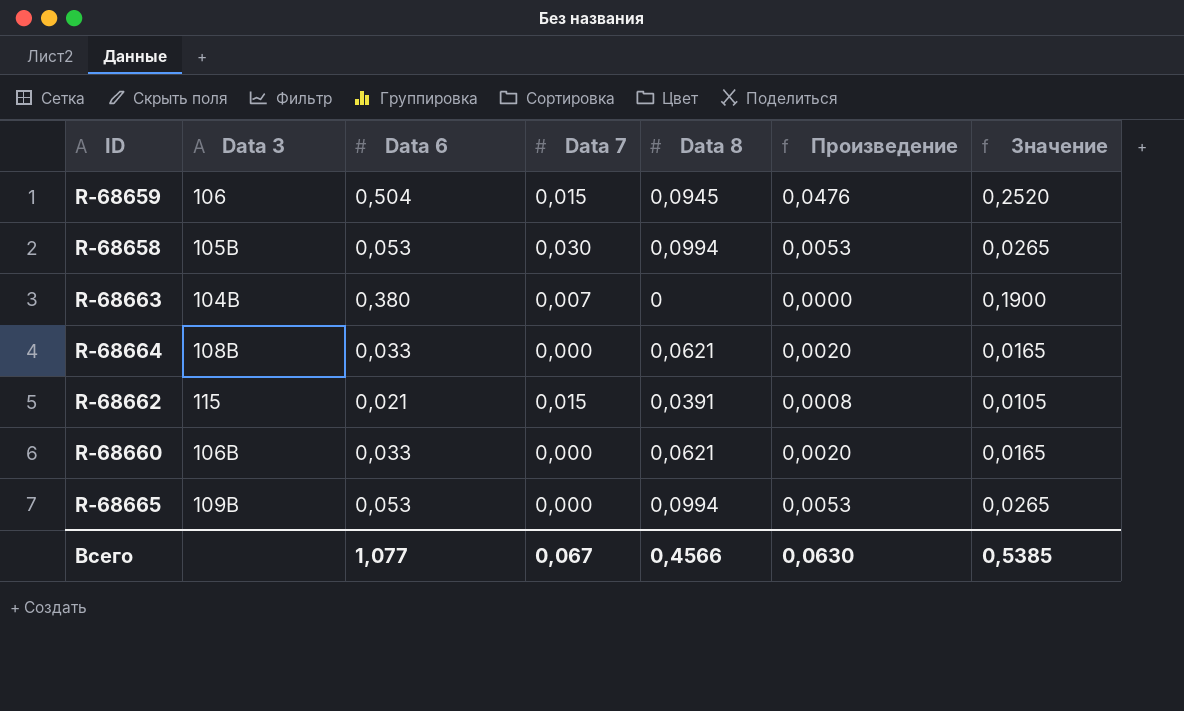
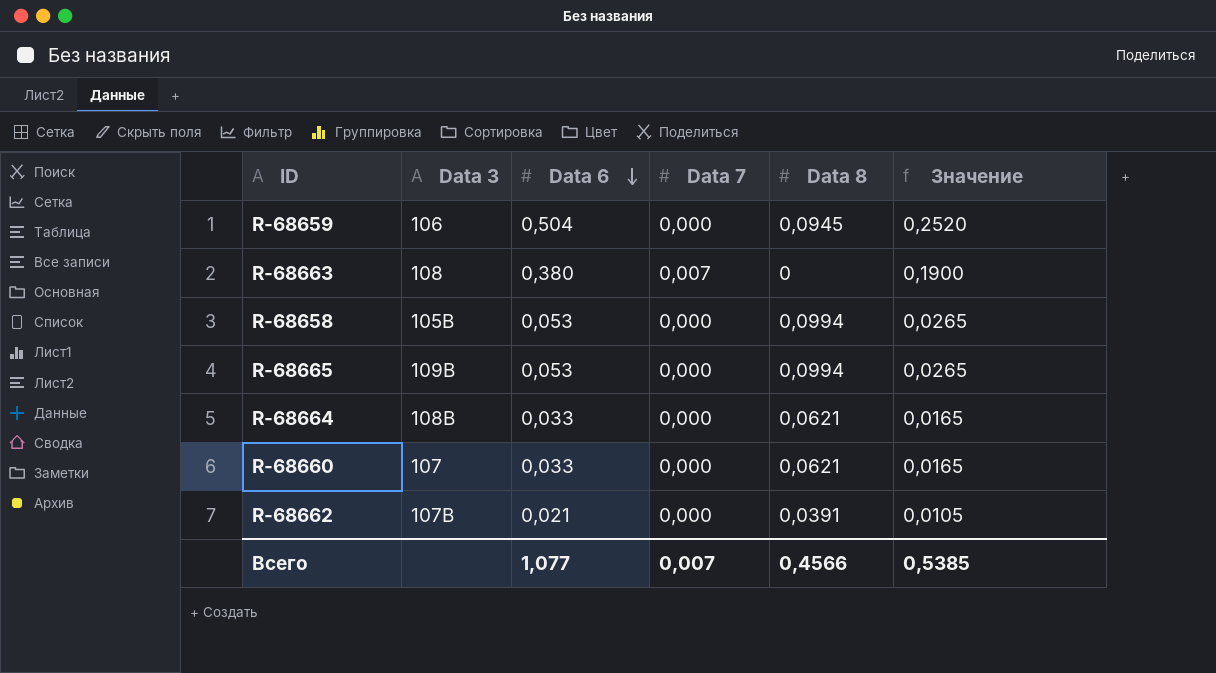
row order: none -> Data 6 descending
column Произведение | formula: [Data 6] * [Data 8] -> none
R-68659 | Data 7: 0,015 -> 0,000
R-68663 | Data 3: 104В -> 108
R-68658 | Data 7: 0,030 -> 0,000
R-68660 | Data 3: 106В -> 107
R-68662 | Data 3: 115 -> 107В
R-68662 | Data 7: 0,015 -> 0,000
Всего | Data 7: 0,067 -> 0,007

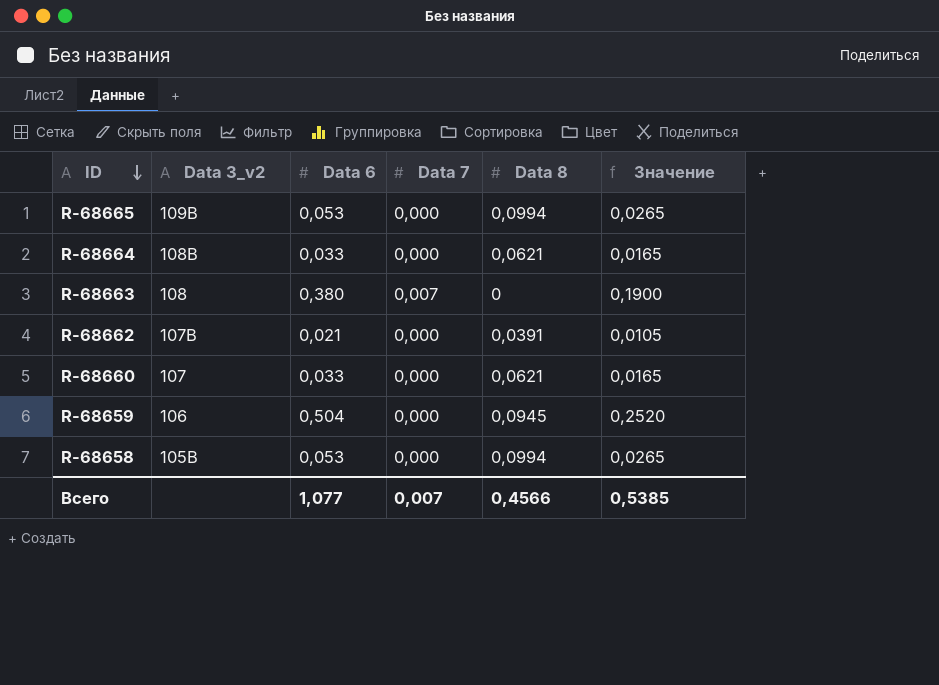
row order: Data 6 descending -> ID descending
column name: Data 3 -> Data 3_v2

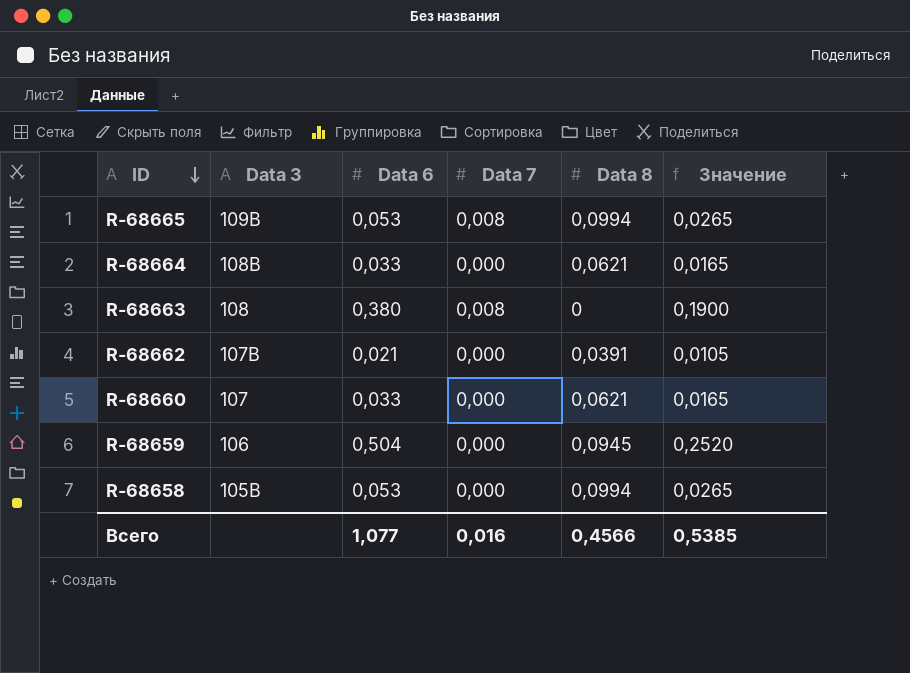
column name: Data 3_v2 -> Data 3
R-68665 | Data 7: 0,000 -> 0,008
R-68663 | Data 7: 0,007 -> 0,008
Всего | Data 7: 0,007 -> 0,016

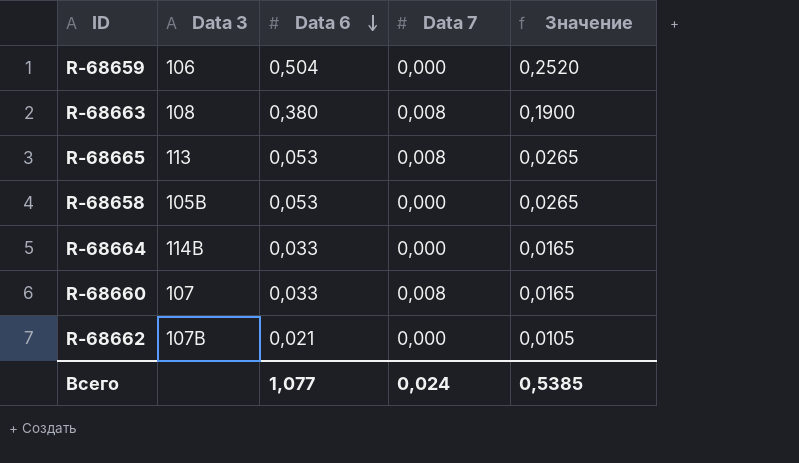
row order: ID descending -> Data 6 descending
column Data 8 | position: 5 -> none
R-68665 | Data 3: 109В -> 113
R-68664 | Data 3: 108В -> 114В
R-68660 | Data 7: 0,000 -> 0,008
Всего | Data 7: 0,016 -> 0,024

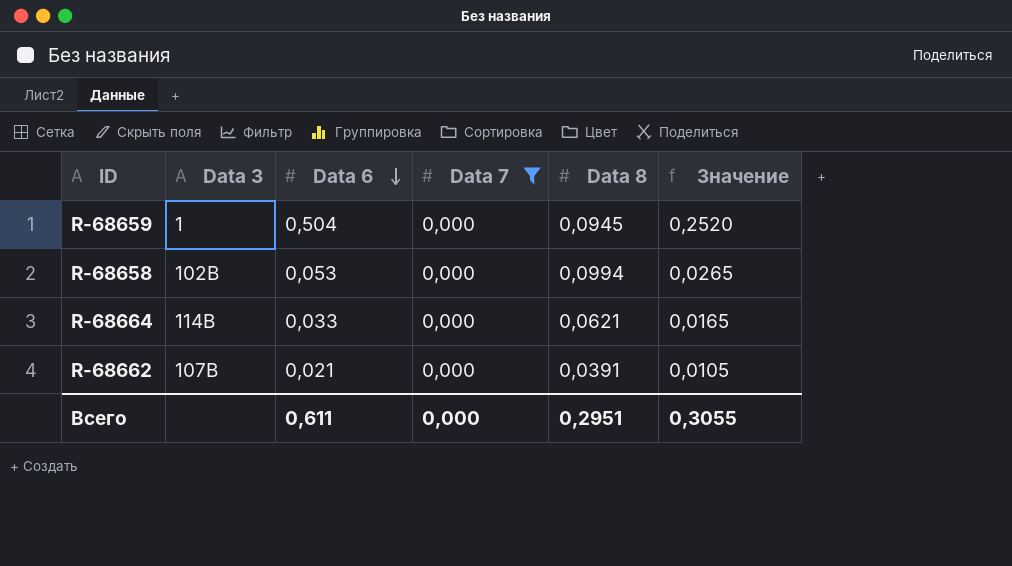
filter: none -> Data 7 = 0,000
column Data 8 | position: none -> 5
R-68659 | Data 3: 106 -> 1
R-68658 | Data 3: 105В -> 102В
Всего | Data 6: 1,077 -> 0,611
Всего | Data 7: 0,024 -> 0,000
Всего | Значение: 0,5385 -> 0,3055

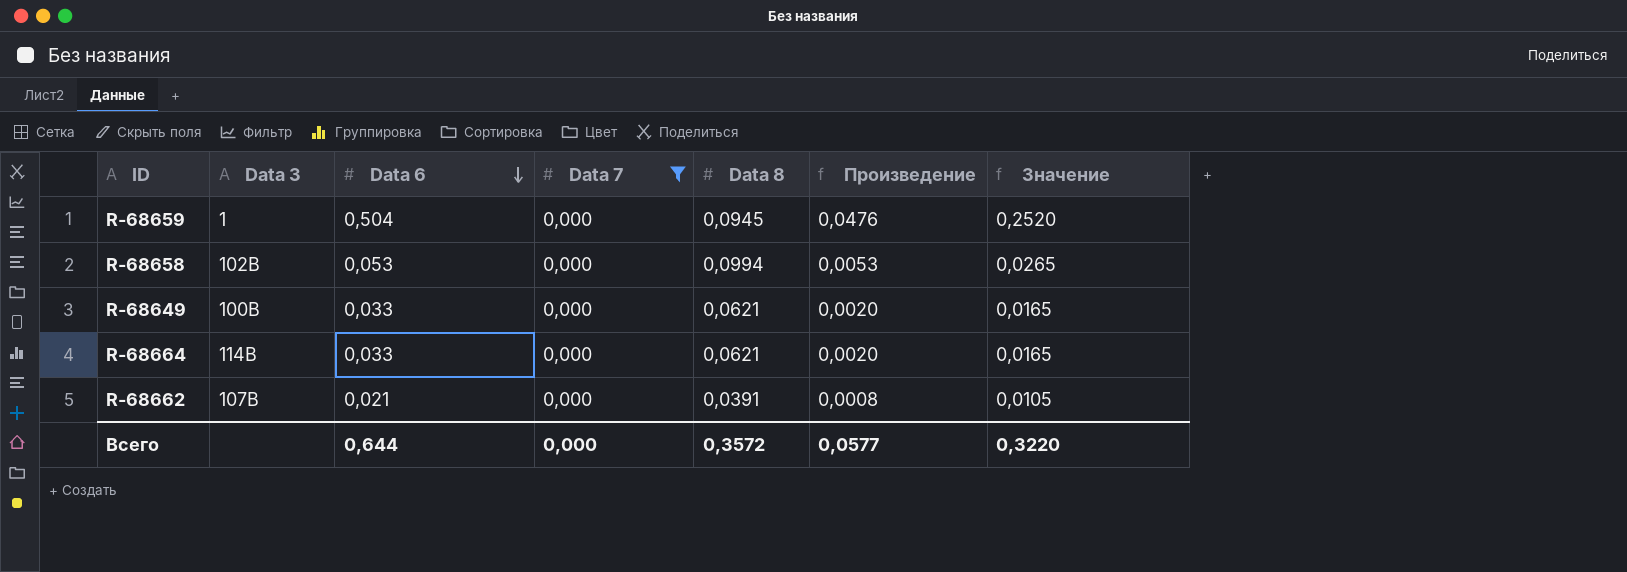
column Произведение | formula: none -> [Data 6] * [Data 8]
row R-68649: none -> 100В | 0,033 | 0,000 | 0,0621 | 0,0020 | 0,0165
Всего | Data 6: 0,611 -> 0,644
Всего | Data 8: 0,2951 -> 0,3572
Всего | Значение: 0,3055 -> 0,3220

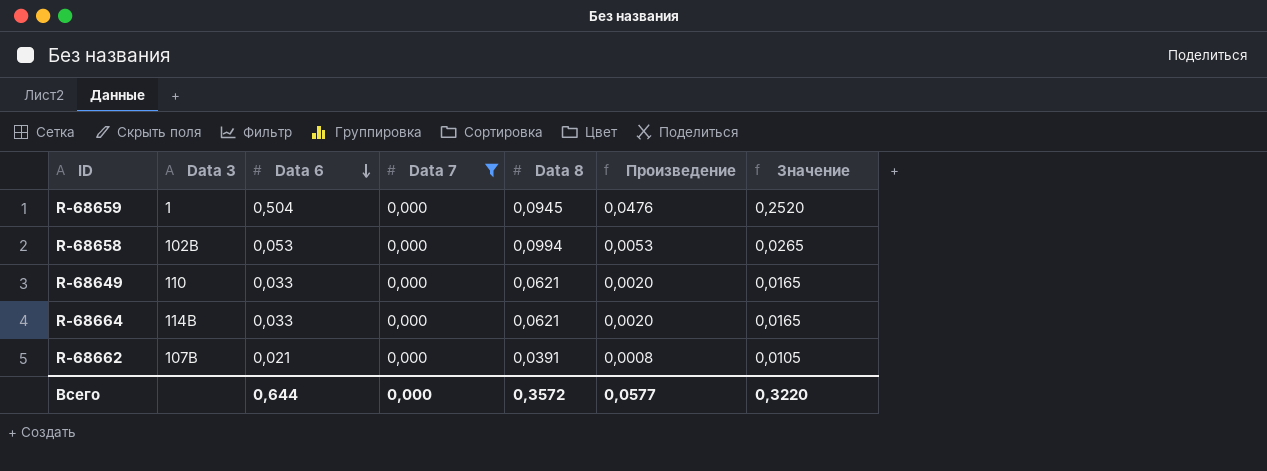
R-68649 | Data 3: 100В -> 110

